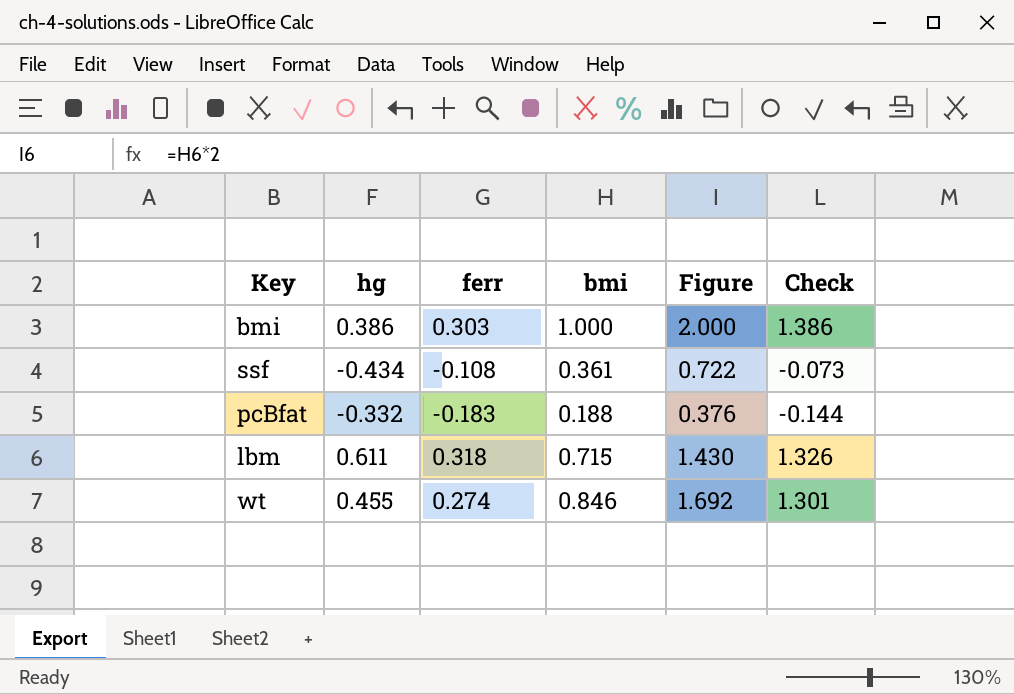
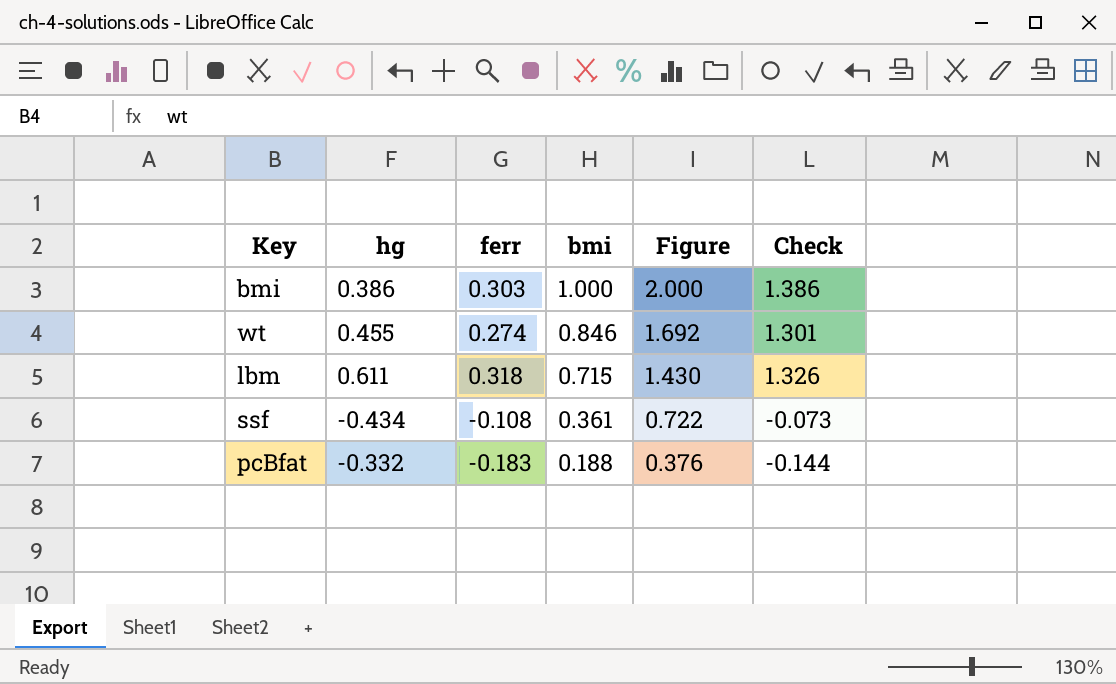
row order: none -> bmi descending

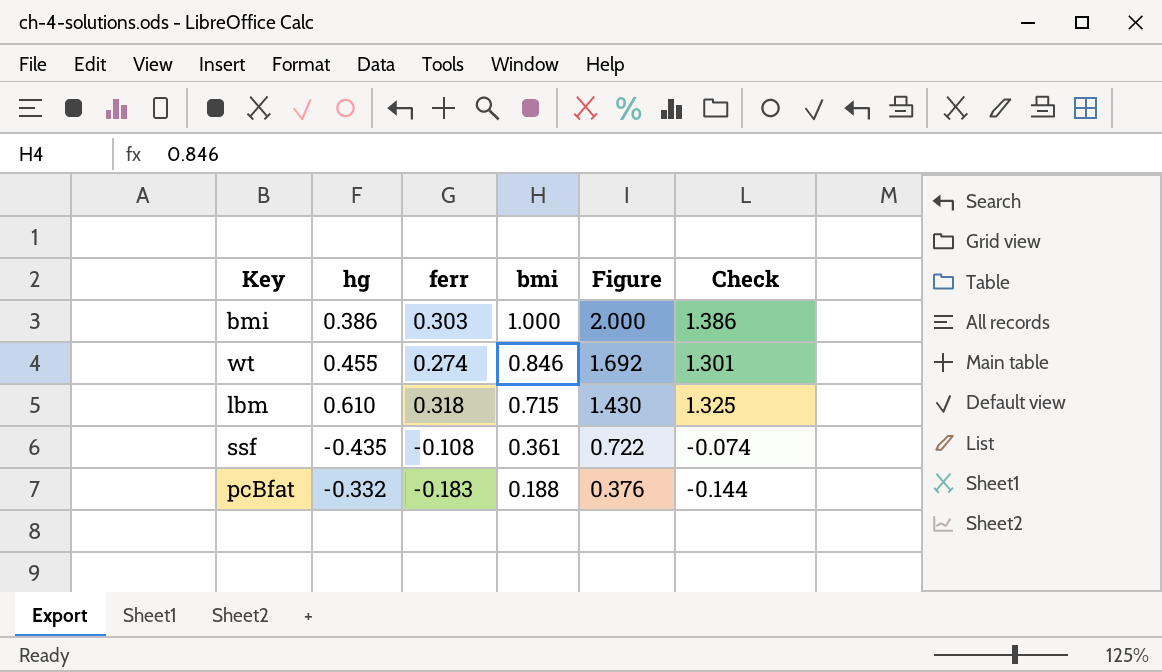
lbm | hg: 0.611 -> 0.610
lbm | Check: 1.326 -> 1.325
ssf | hg: -0.434 -> -0.435
ssf | Check: -0.073 -> -0.074

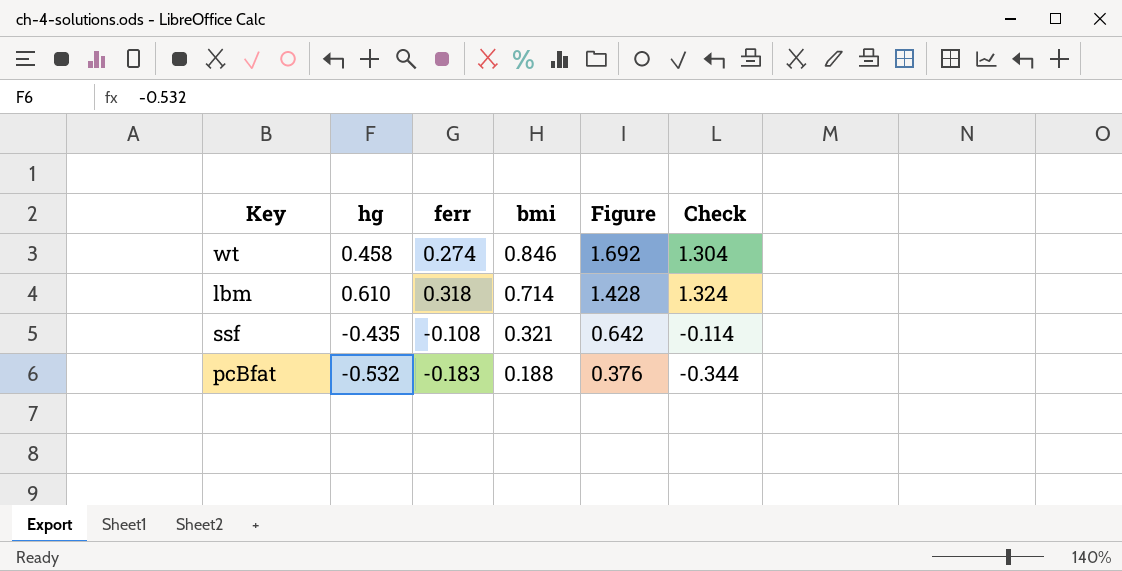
row bmi: 0.386 | 0.303 | 1.000 | 2.000 | 1.386 -> none
wt | hg: 0.455 -> 0.458
wt | Check: 1.301 -> 1.304
lbm | bmi: 0.715 -> 0.714
lbm | Figure: 1.430 -> 1.428
lbm | Check: 1.325 -> 1.324
ssf | bmi: 0.361 -> 0.321
ssf | Figure: 0.722 -> 0.642
ssf | Check: -0.074 -> -0.114
pcBfat | hg: -0.332 -> -0.532
pcBfat | Check: -0.144 -> -0.344

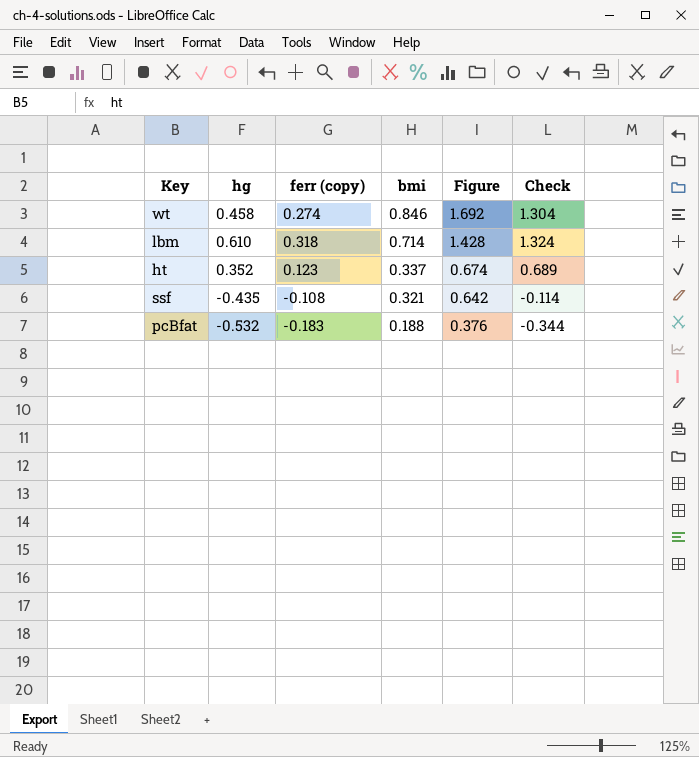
column name: ferr -> ferr (copy)
row ht: none -> 0.352 | 0.123 | 0.337 | 0.674 | 0.689

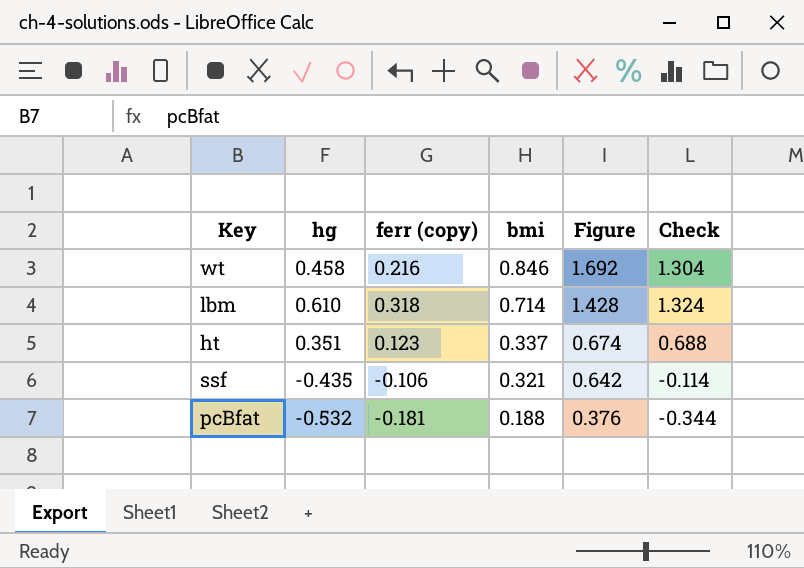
wt | ferr (copy): 0.274 -> 0.216
ht | hg: 0.352 -> 0.351
ht | Check: 0.689 -> 0.688
ssf | ferr (copy): -0.108 -> -0.106
pcBfat | ferr (copy): -0.183 -> -0.181

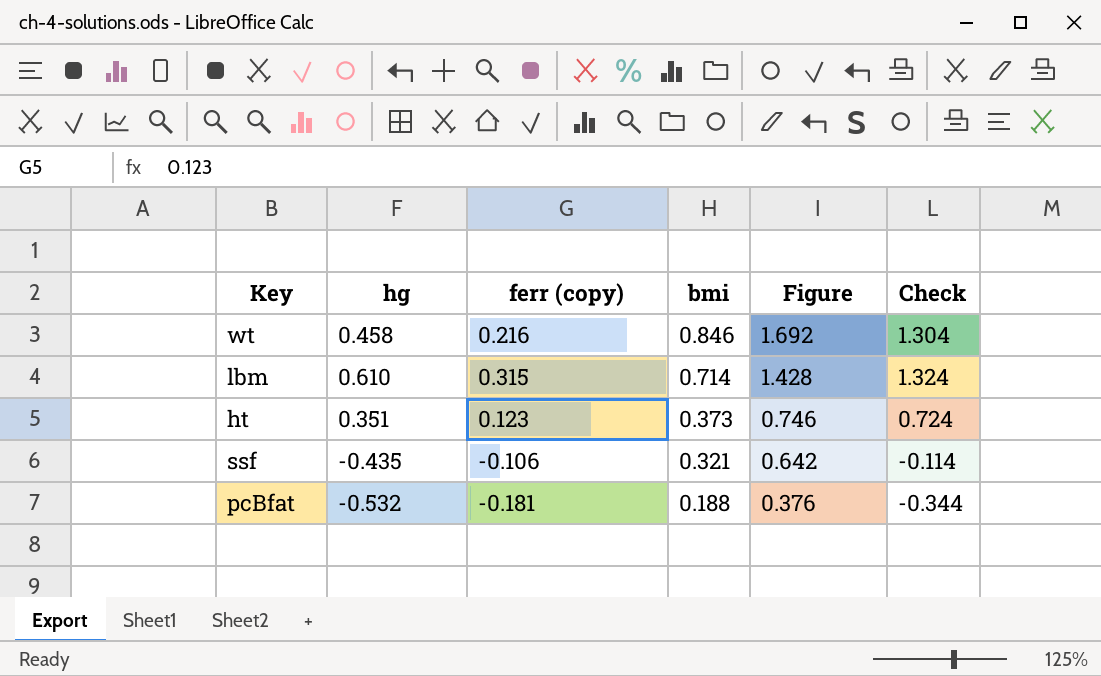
lbm | ferr (copy): 0.318 -> 0.315
ht | bmi: 0.337 -> 0.373
ht | Figure: 0.674 -> 0.746
ht | Check: 0.688 -> 0.724

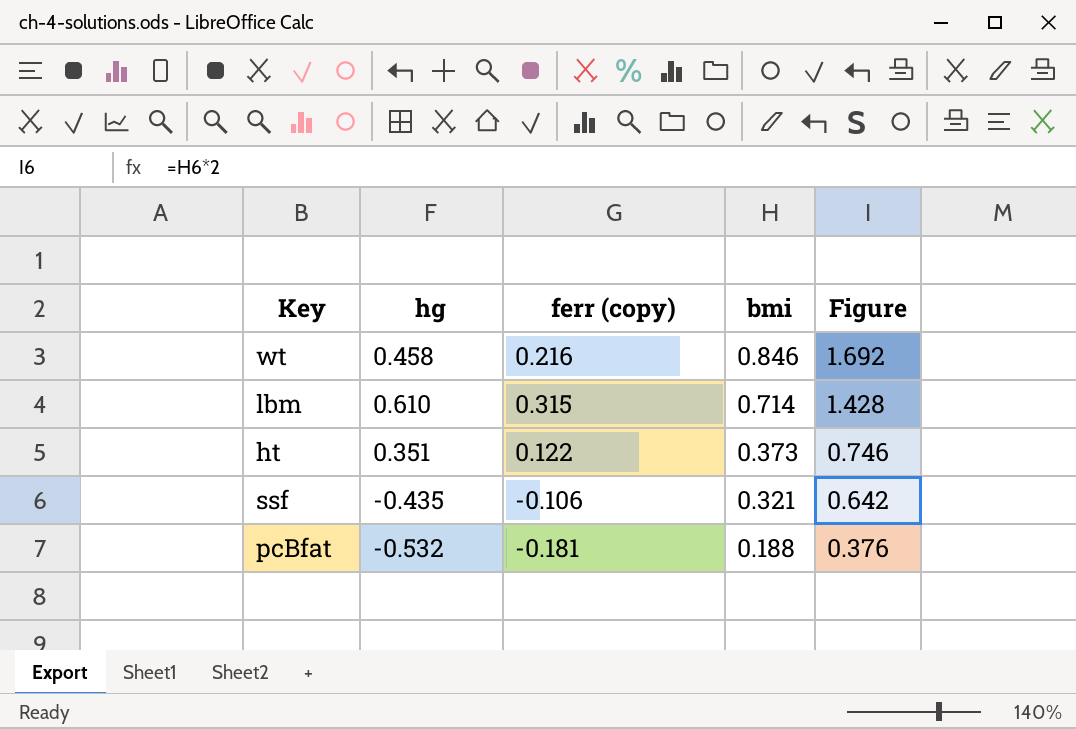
column Check | formula: [hg] + [bmi] -> none
ht | ferr (copy): 0.123 -> 0.122

